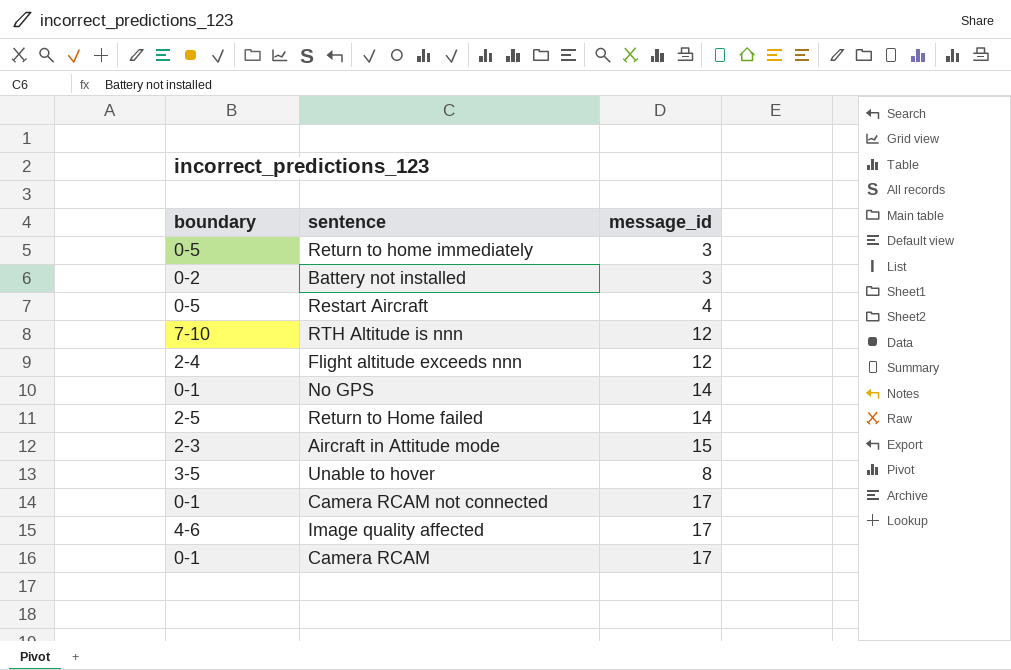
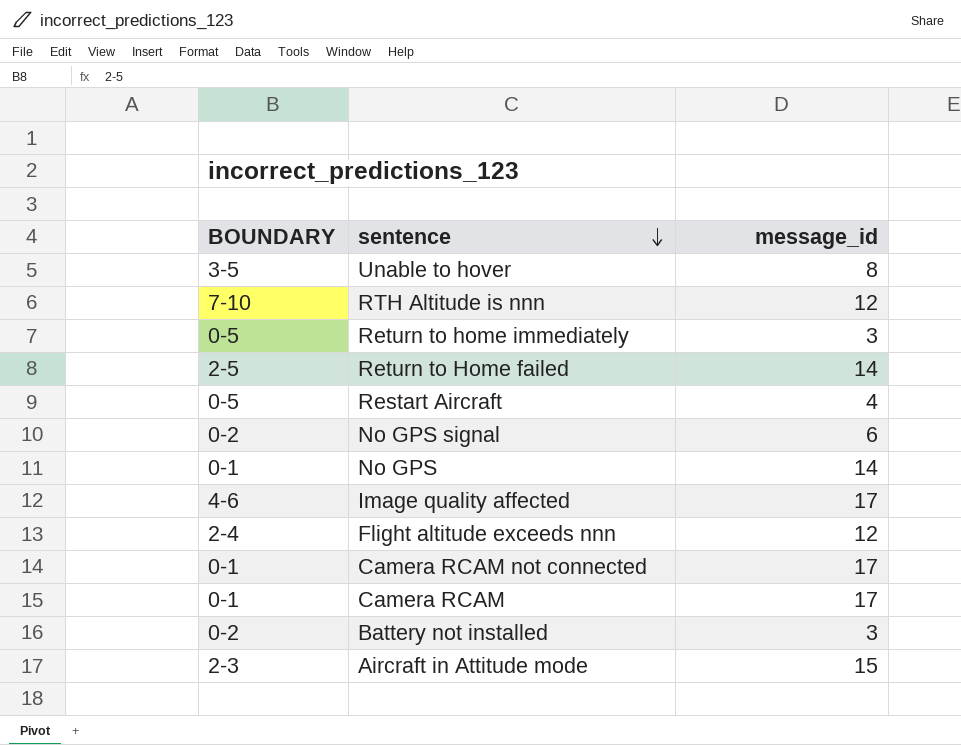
row order: none -> sentence descending
column name: boundary -> BOUNDARY
row No GPS signal: none -> 0-2 | 6

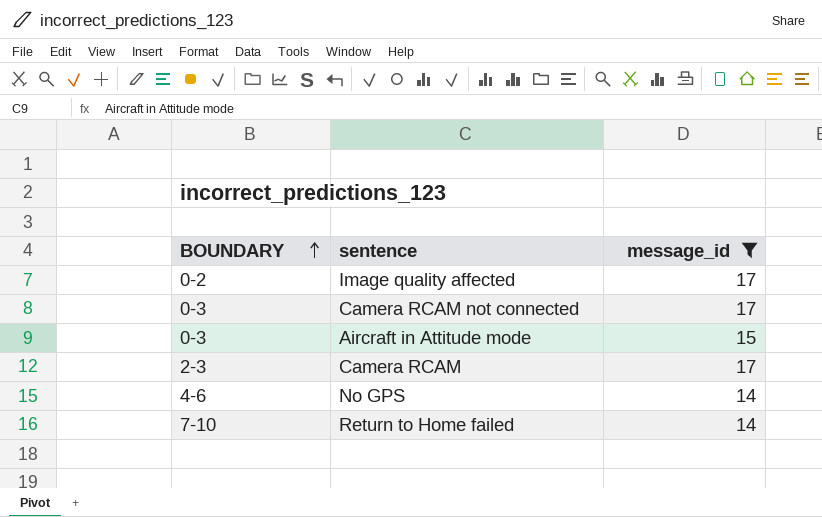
filter: none -> message_id >= 14
row order: sentence descending -> BOUNDARY ascending
Image quality affected | BOUNDARY: 4-6 -> 0-2
Camera RCAM not connected | BOUNDARY: 0-1 -> 0-3
Aircraft in Attitude mode | BOUNDARY: 2-3 -> 0-3
Camera RCAM | BOUNDARY: 0-1 -> 2-3
No GPS | BOUNDARY: 0-1 -> 4-6
Return to Home failed | BOUNDARY: 2-5 -> 7-10

